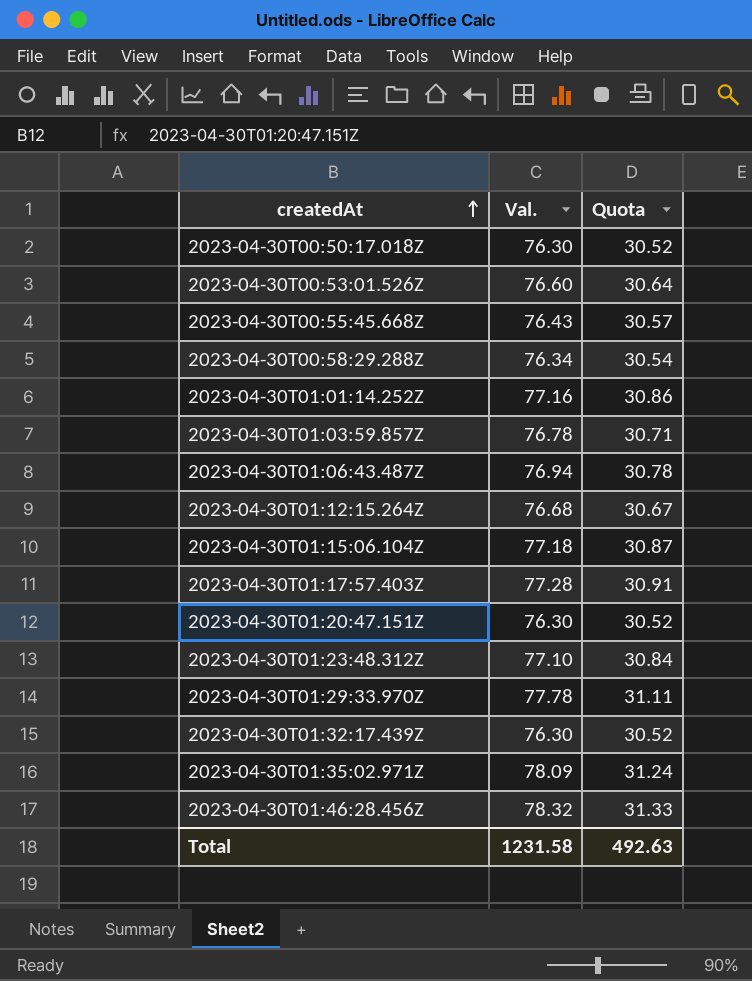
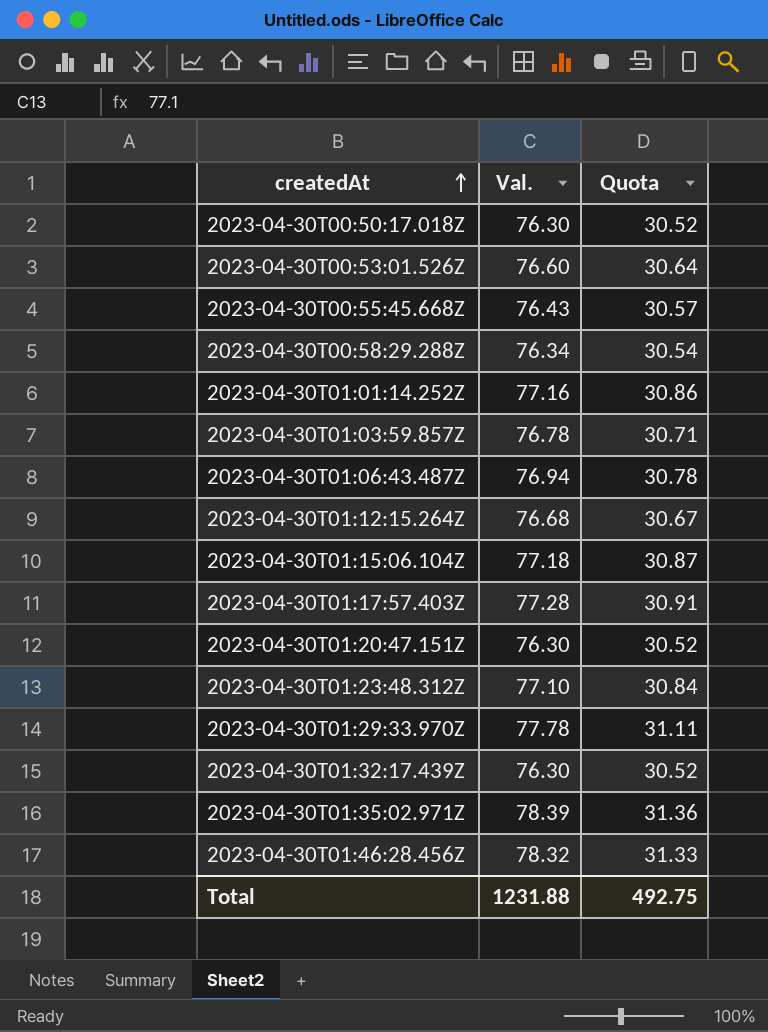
2023-04-30T01:35:02.971Z | Val.: 78.09 -> 78.39
2023-04-30T01:35:02.971Z | Quota: 31.24 -> 31.36
Total | Val.: 1231.58 -> 1231.88
Total | Quota: 492.63 -> 492.75

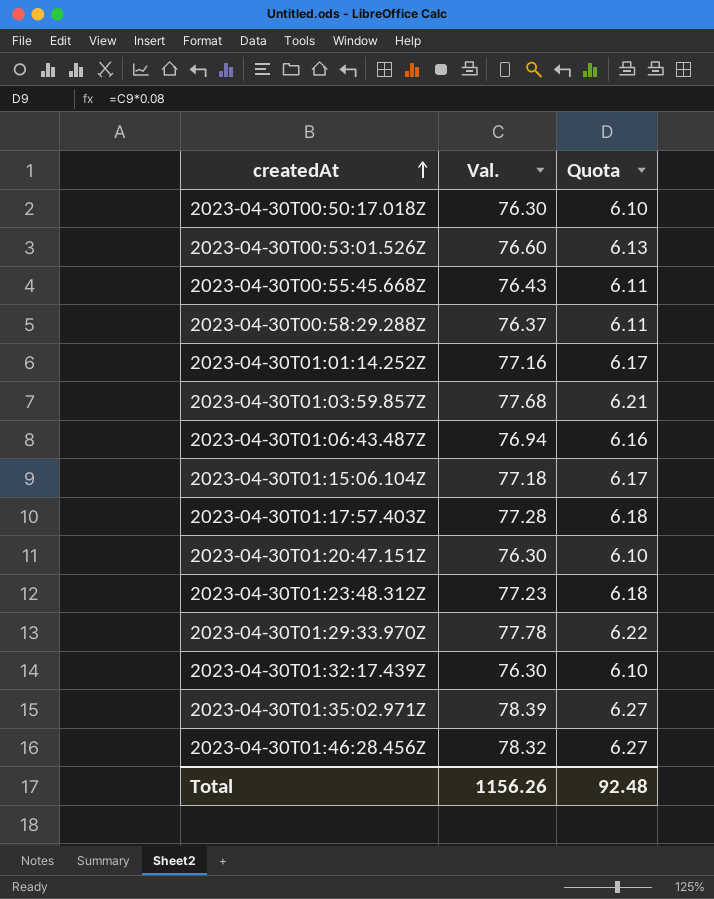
column Quota | formula: [Val.] * 0.4 -> [Val.] * 0.08
row 2023-04-30T01:12:15.264Z: 76.68 | 30.67 -> none
2023-04-30T00:58:29.288Z | Val.: 76.34 -> 76.37
2023-04-30T01:03:59.857Z | Val.: 76.78 -> 77.68
2023-04-30T01:23:48.312Z | Val.: 77.10 -> 77.23
Total | Val.: 1231.88 -> 1156.26
Total | Quota: 492.75 -> 92.48

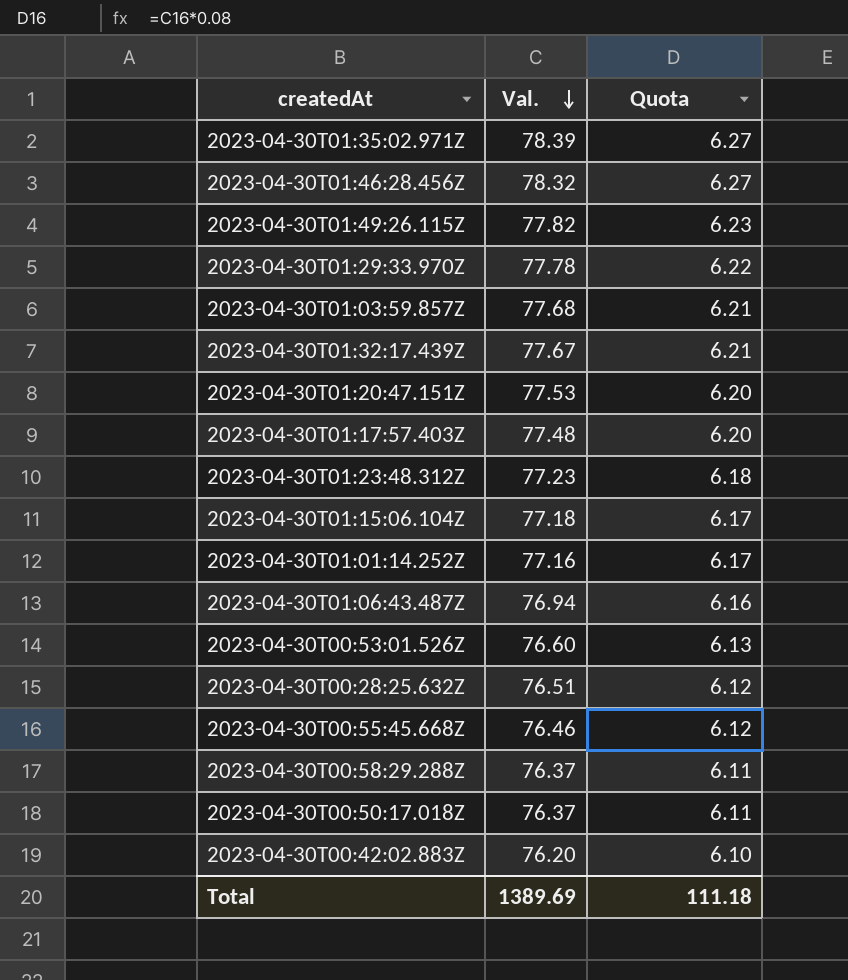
row order: createdAt ascending -> Val. descending
row 2023-04-30T01:49:26.115Z: none -> 77.82 | 6.23
2023-04-30T01:32:17.439Z | Val.: 76.30 -> 77.67
2023-04-30T01:32:17.439Z | Quota: 6.10 -> 6.21
2023-04-30T01:20:47.151Z | Val.: 76.30 -> 77.53
2023-04-30T01:20:47.151Z | Quota: 6.10 -> 6.20
2023-04-30T01:17:57.403Z | Val.: 77.28 -> 77.48
2023-04-30T01:17:57.403Z | Quota: 6.18 -> 6.20
row 2023-04-30T00:28:25.632Z: none -> 76.51 | 6.12
2023-04-30T00:55:45.668Z | Val.: 76.43 -> 76.46
2023-04-30T00:55:45.668Z | Quota: 6.11 -> 6.12
2023-04-30T00:50:17.018Z | Val.: 76.30 -> 76.37
2023-04-30T00:50:17.018Z | Quota: 6.10 -> 6.11
row 2023-04-30T00:42:02.883Z: none -> 76.20 | 6.10
Total | Val.: 1156.26 -> 1389.69
Total | Quota: 92.48 -> 111.18

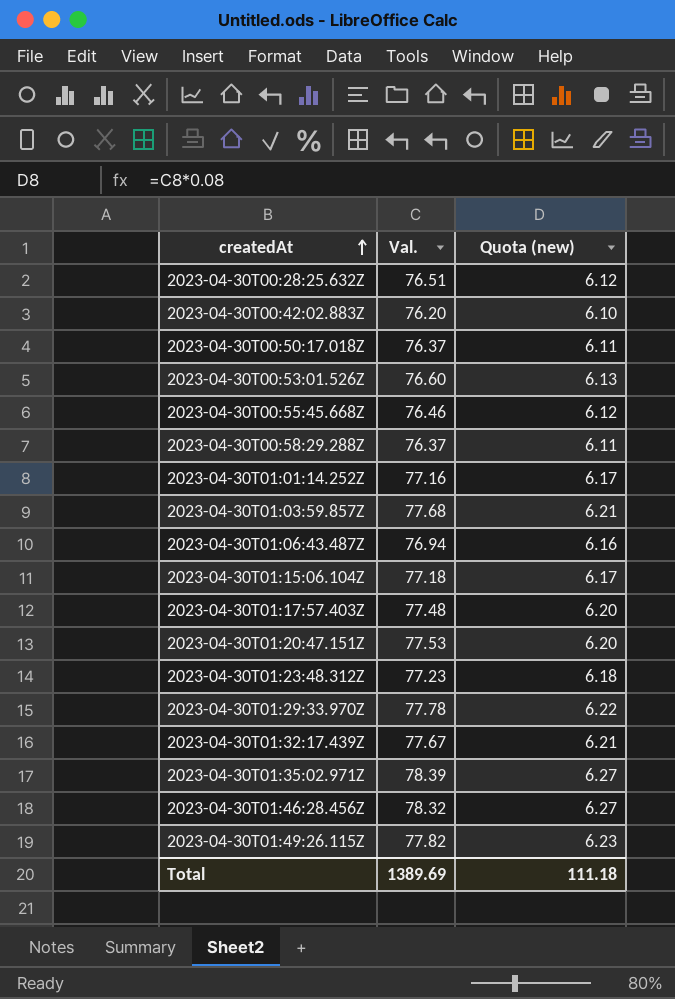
row order: Val. descending -> createdAt ascending
column name: Quota -> Quota (new)

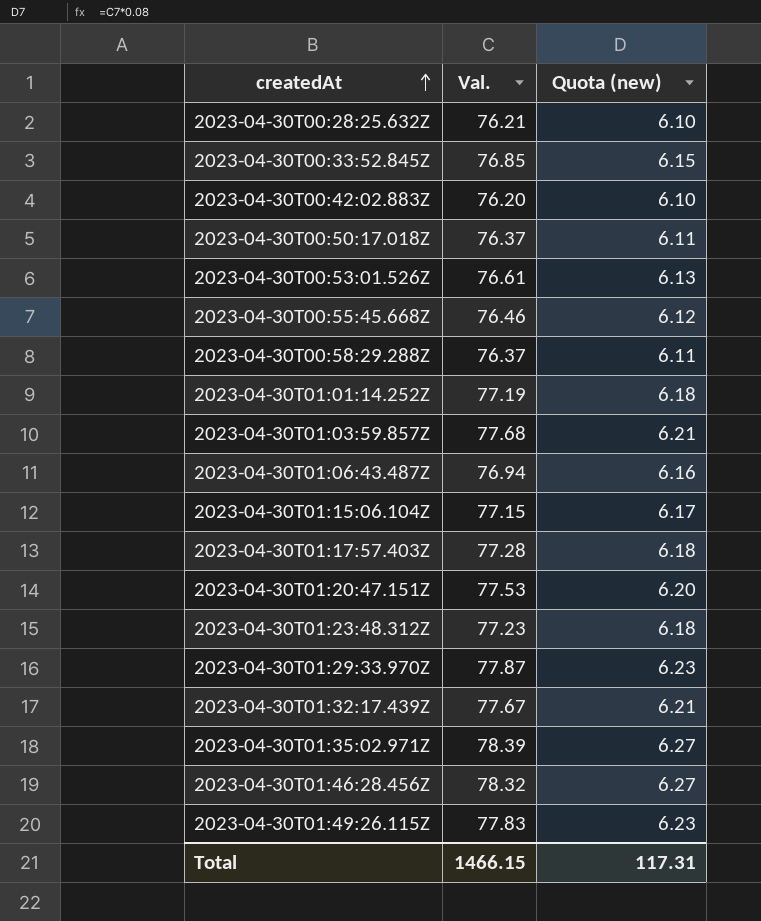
2023-04-30T00:28:25.632Z | Val.: 76.51 -> 76.21
2023-04-30T00:28:25.632Z | Quota (new): 6.12 -> 6.10
row 2023-04-30T00:33:52.845Z: none -> 76.85 | 6.15
2023-04-30T00:53:01.526Z | Val.: 76.60 -> 76.61
2023-04-30T01:01:14.252Z | Val.: 77.16 -> 77.19
2023-04-30T01:01:14.252Z | Quota (new): 6.17 -> 6.18
2023-04-30T01:15:06.104Z | Val.: 77.18 -> 77.15
2023-04-30T01:17:57.403Z | Val.: 77.48 -> 77.28
2023-04-30T01:17:57.403Z | Quota (new): 6.20 -> 6.18
2023-04-30T01:29:33.970Z | Val.: 77.78 -> 77.87
2023-04-30T01:29:33.970Z | Quota (new): 6.22 -> 6.23
2023-04-30T01:49:26.115Z | Val.: 77.82 -> 77.83
Total | Val.: 1389.69 -> 1466.15
Total | Quota (new): 111.18 -> 117.31

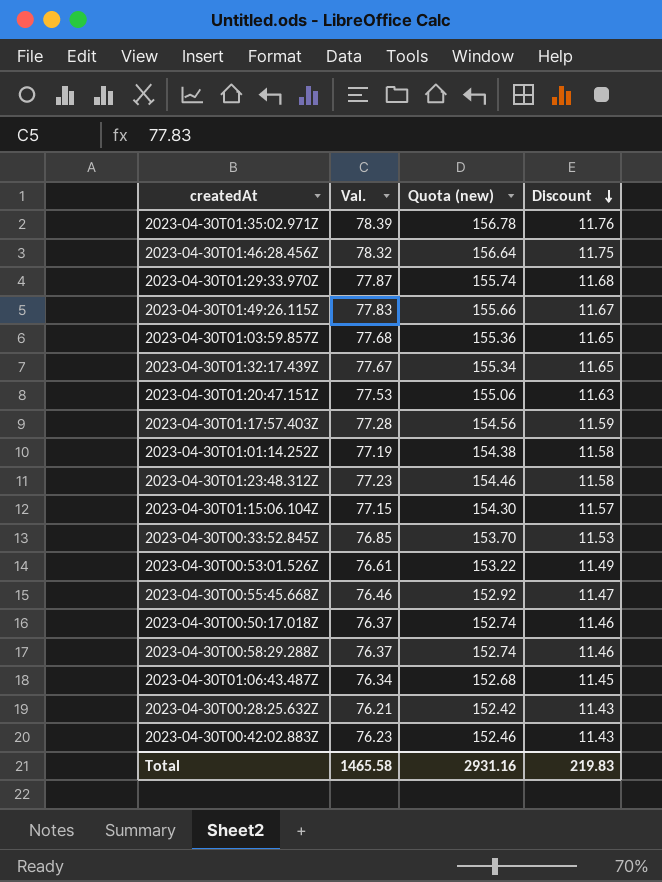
row order: createdAt ascending -> Discount descending
column Quota (new) | formula: [Val.] * 0.08 -> [Val.] * 2
column Discount | formula: none -> [Val.] * 0.15
2023-04-30T01:06:43.487Z | Val.: 76.94 -> 76.34
2023-04-30T00:42:02.883Z | Val.: 76.20 -> 76.23
Total | Val.: 1466.15 -> 1465.58
Total | Quota (new): 117.31 -> 2931.16

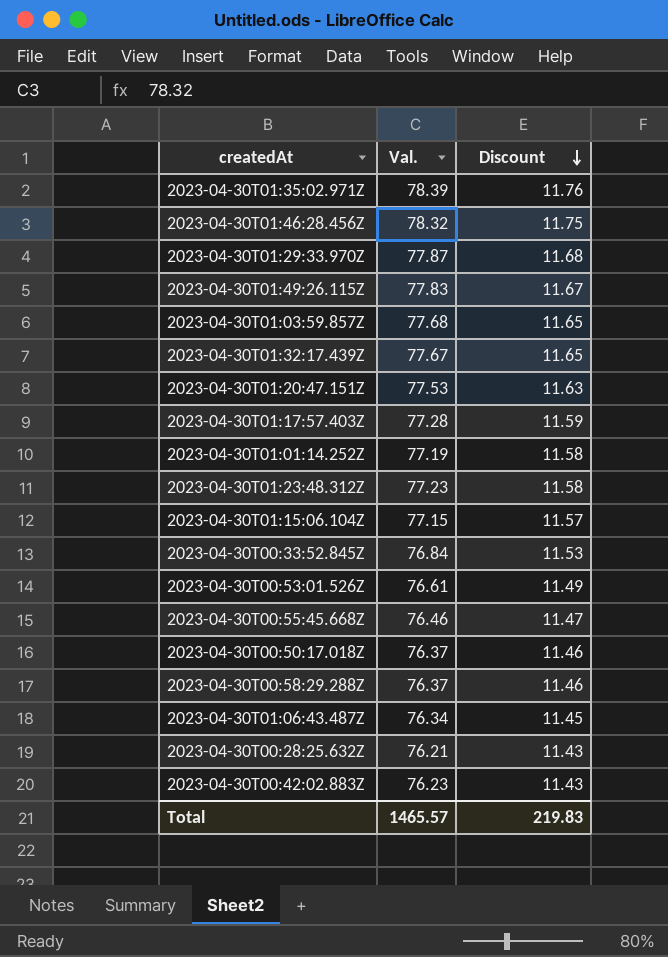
column Quota (new) | formula: [Val.] * 2 -> none
2023-04-30T00:33:52.845Z | Val.: 76.85 -> 76.84
Total | Val.: 1465.58 -> 1465.57

